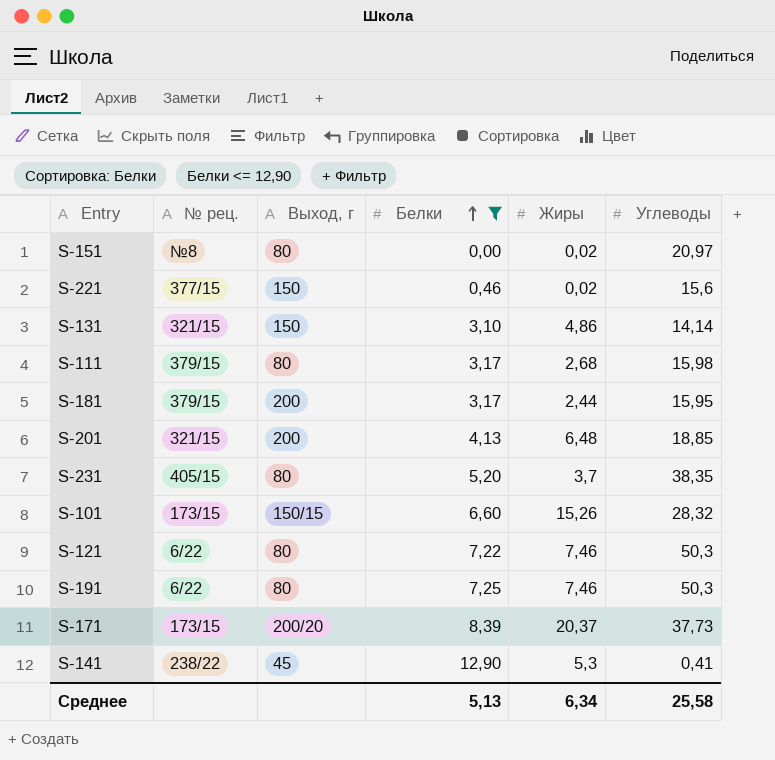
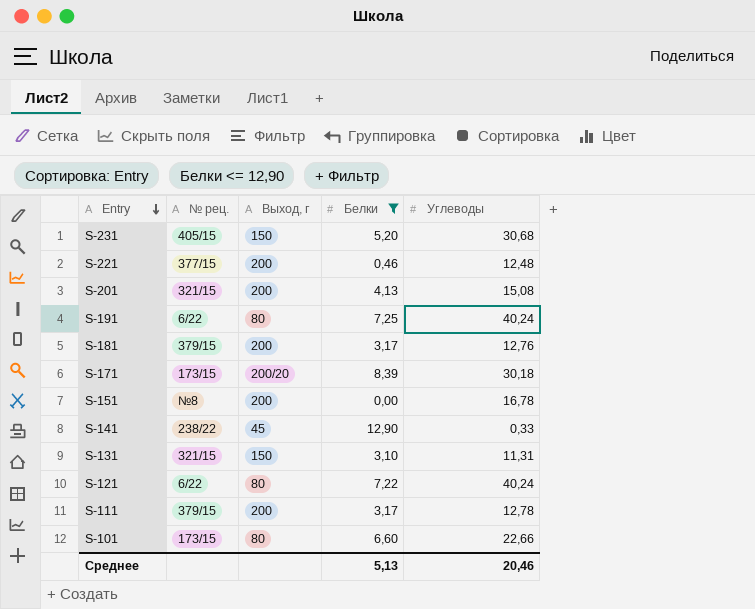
row order: Белки ascending -> Entry descending
column Жиры | position: 5 -> none
S-231 | Выход, г: 80 -> 150
S-231 | Углеводы: 38,35 -> 30,68
S-221 | Выход, г: 150 -> 200
S-221 | Углеводы: 15,6 -> 12,48
S-201 | Углеводы: 18,85 -> 15,08
S-191 | Углеводы: 50,3 -> 40,24
S-181 | Углеводы: 15,95 -> 12,76
S-171 | Углеводы: 37,73 -> 30,18
S-151 | Выход, г: 80 -> 200
S-151 | Углеводы: 20,97 -> 16,78
S-141 | Углеводы: 0,41 -> 0,33
S-131 | Углеводы: 14,14 -> 11,31
S-121 | Углеводы: 50,3 -> 40,24
S-111 | Выход, г: 80 -> 200
S-111 | Углеводы: 15,98 -> 12,78
S-101 | Выход, г: 150/15 -> 80
S-101 | Углеводы: 28,32 -> 22,66
Среднее | Углеводы: 25,58 -> 20,46

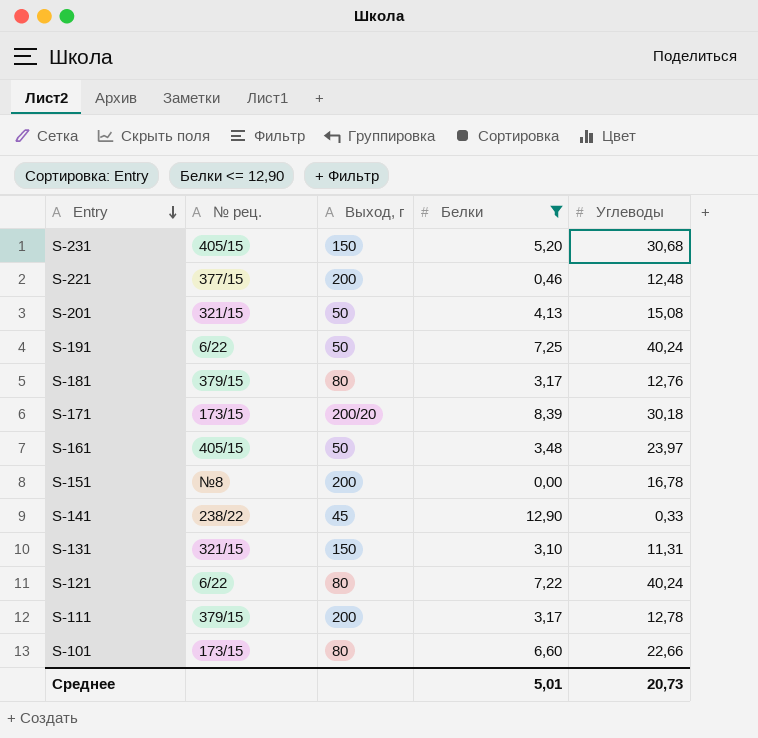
S-201 | Выход, г: 200 -> 50
S-191 | Выход, г: 80 -> 50
S-181 | Выход, г: 200 -> 80
row S-161: none -> 405/15 | 50 | 3,48 | 23,97
Среднее | Белки: 5,13 -> 5,01
Среднее | Углеводы: 20,46 -> 20,73

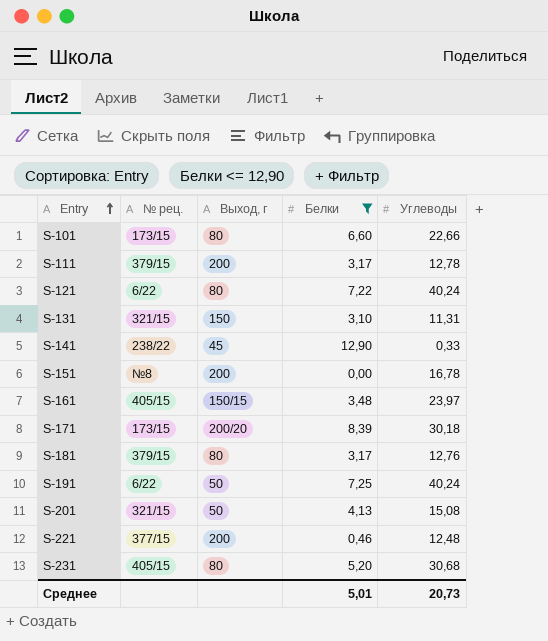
row order: Entry descending -> Entry ascending
S-161 | Выход, г: 50 -> 150/15
S-231 | Выход, г: 150 -> 80

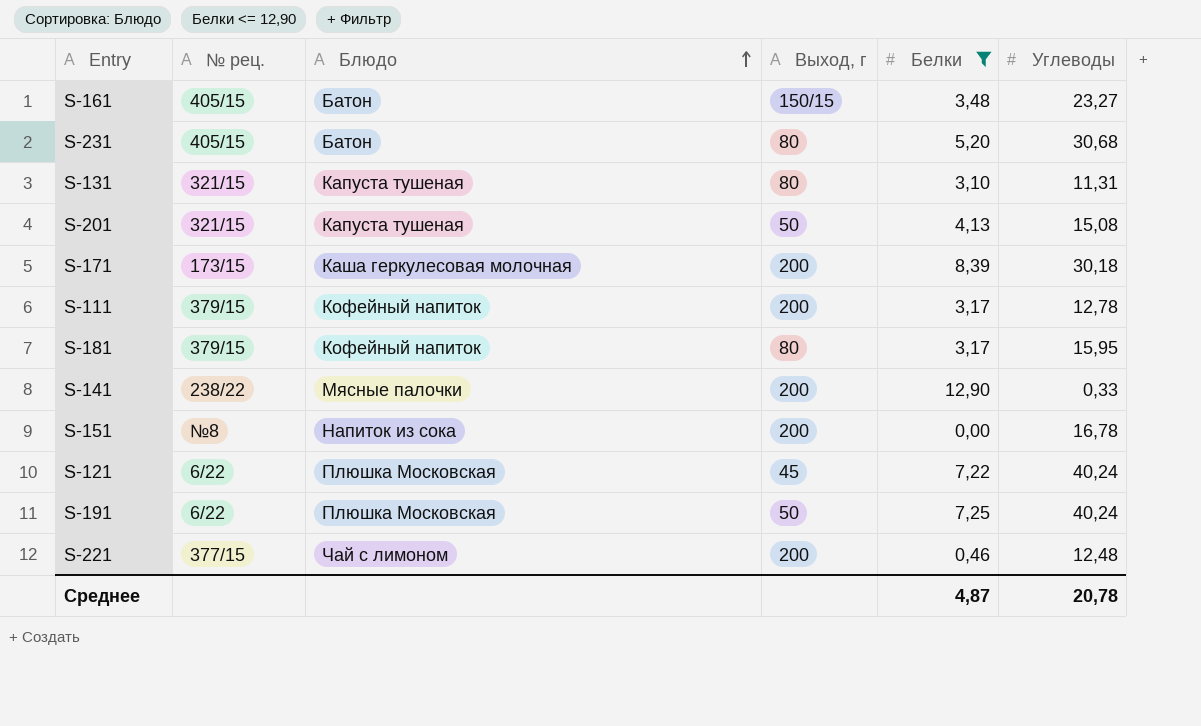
row order: Entry ascending -> Блюдо ascending
column Блюдо | position: none -> 3
row S-101: 173/15 | 80 | 6,60 | 22,66 -> none
S-161 | Углеводы: 23,97 -> 23,27
S-131 | Выход, г: 150 -> 80
S-171 | Выход, г: 200/20 -> 200
S-181 | Углеводы: 12,76 -> 15,95
S-141 | Выход, г: 45 -> 200
S-121 | Выход, г: 80 -> 45
Среднее | Белки: 5,01 -> 4,87
Среднее | Углеводы: 20,73 -> 20,78

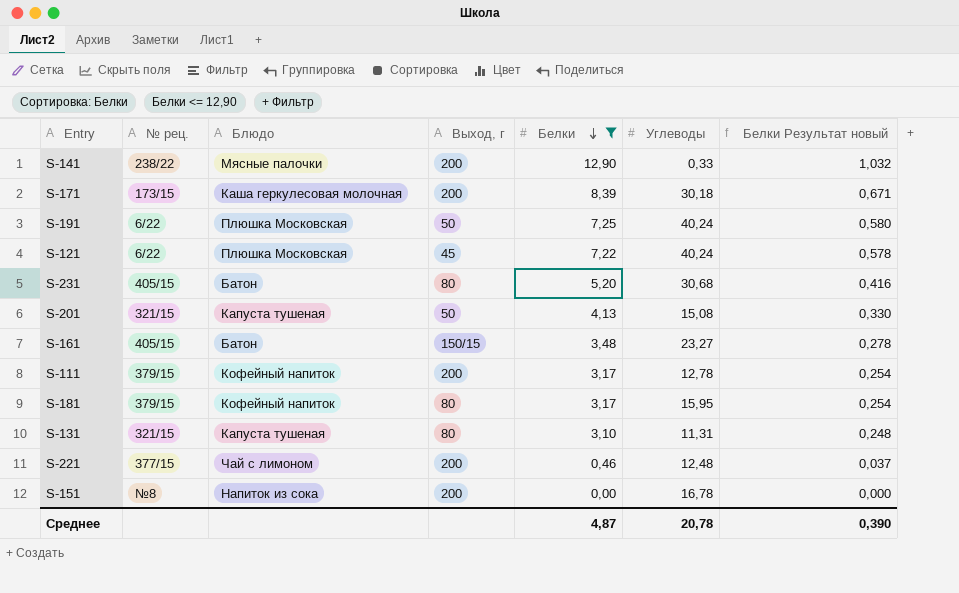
row order: Блюдо ascending -> Белки descending
column Белки Результат новый | formula: none -> [Белки] * 0,08

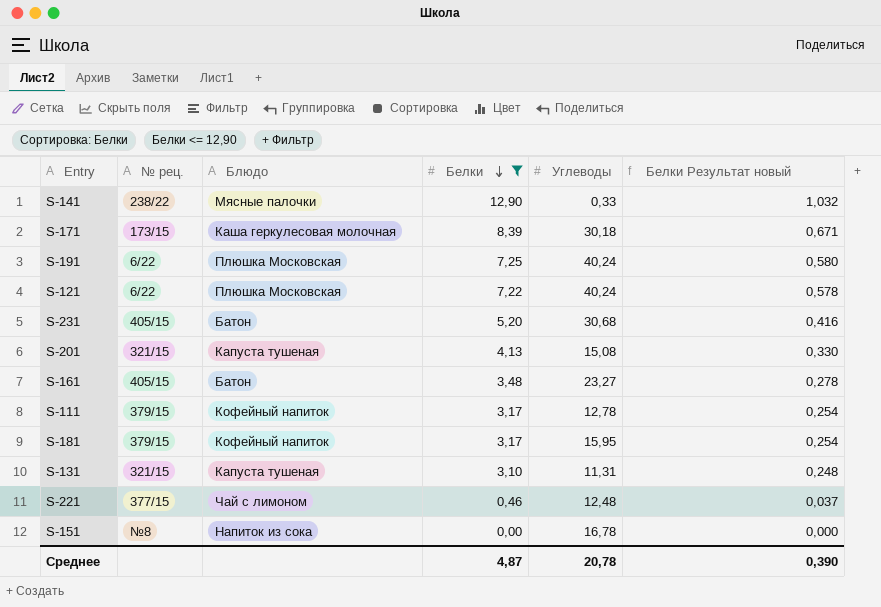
column Выход, г | position: 4 -> none

